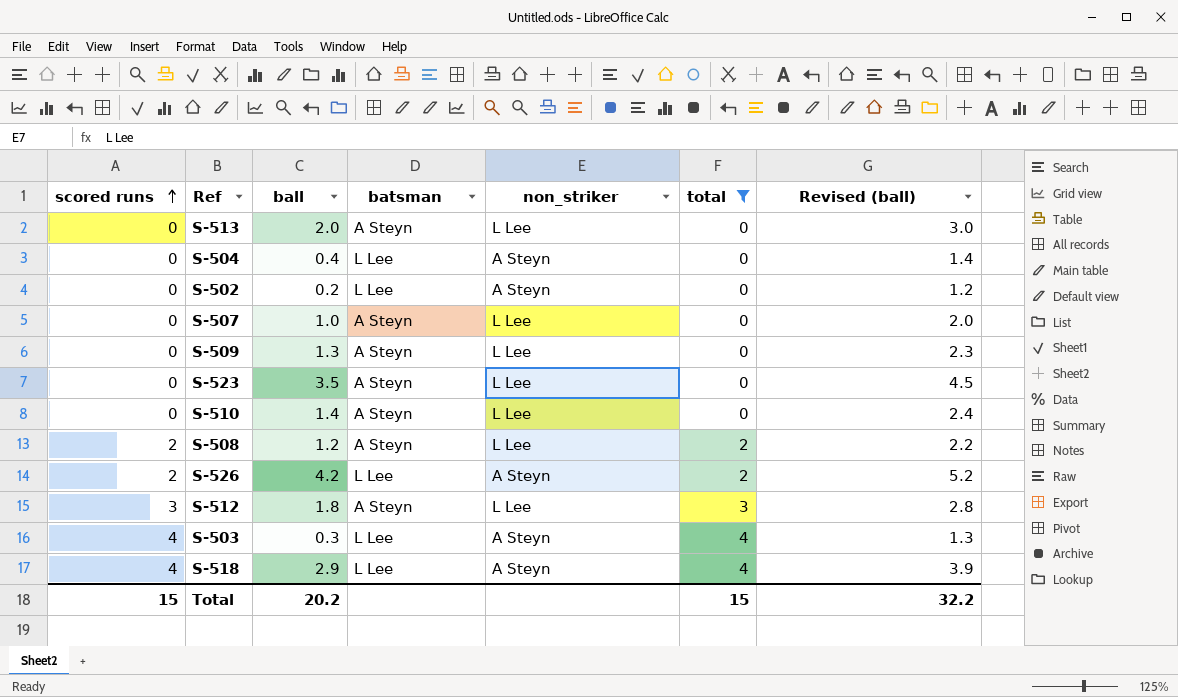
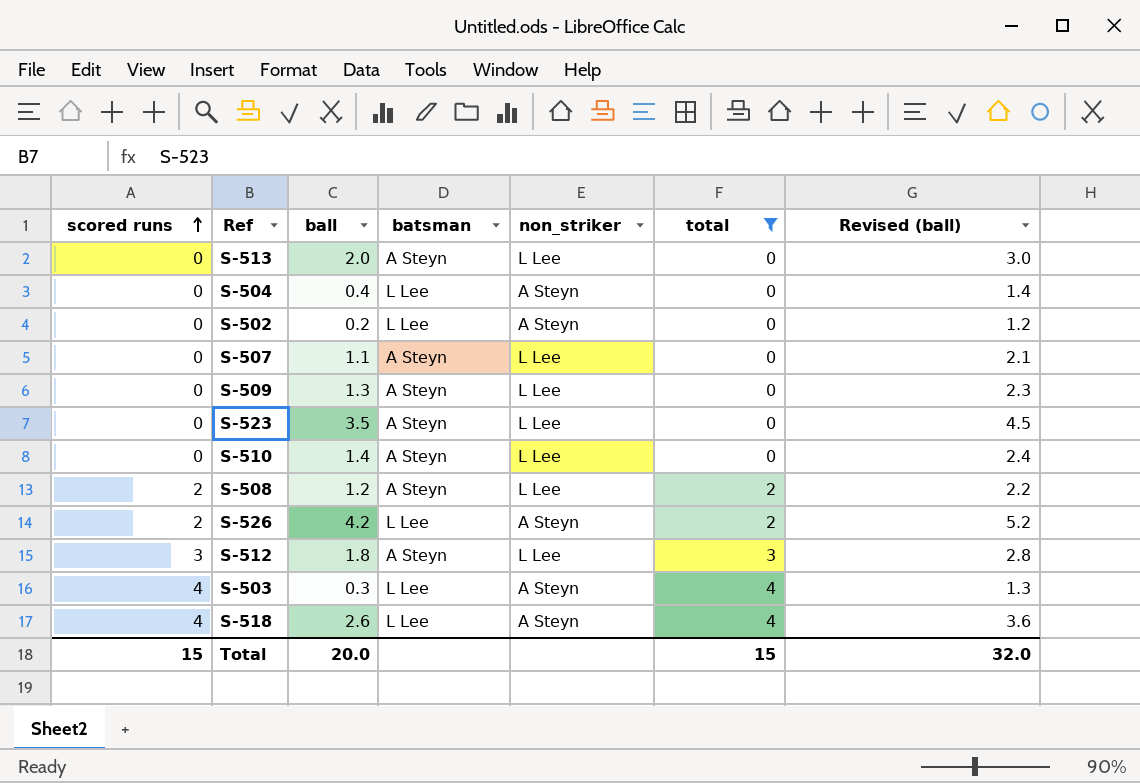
S-507 | ball: 1.0 -> 1.1
S-507 | Revised (ball): 2.0 -> 2.1
S-518 | ball: 2.9 -> 2.6
S-518 | Revised (ball): 3.9 -> 3.6
Total | ball: 20.2 -> 20.0
Total | Revised (ball): 32.2 -> 32.0

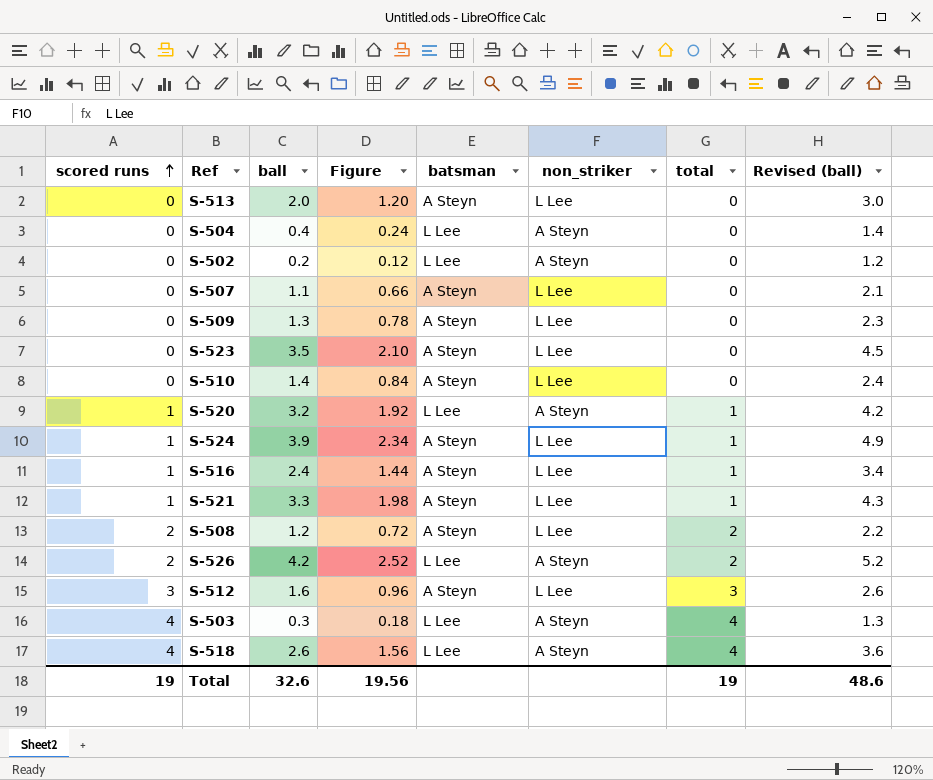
filter: total != 1 -> none
column Figure | formula: none -> [ball] * 0.6
S-512 | ball: 1.8 -> 1.6
S-512 | Revised (ball): 2.8 -> 2.6
Total | scored runs: 15 -> 19
Total | ball: 20.0 -> 32.6
Total | total: 15 -> 19
Total | Revised (ball): 32.0 -> 48.6

